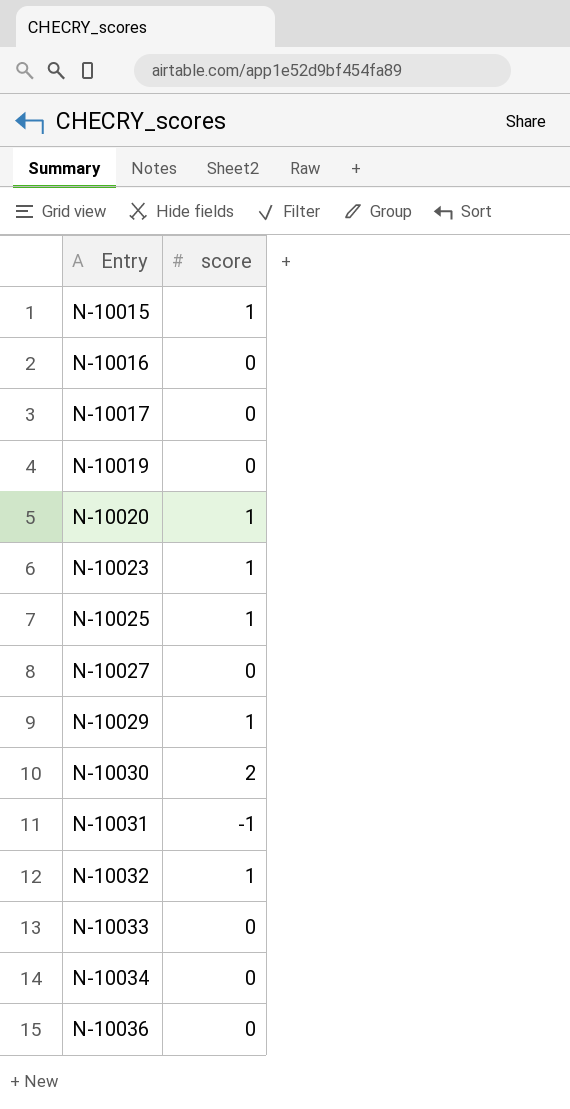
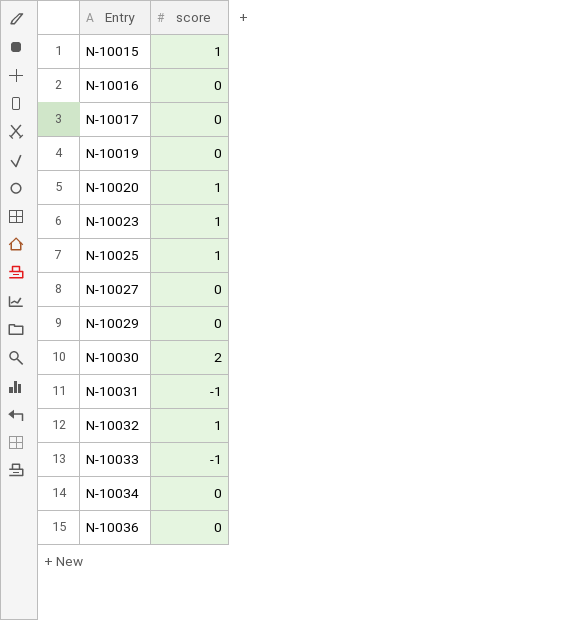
N-10029 | score: 1 -> 0
N-10033 | score: 0 -> -1

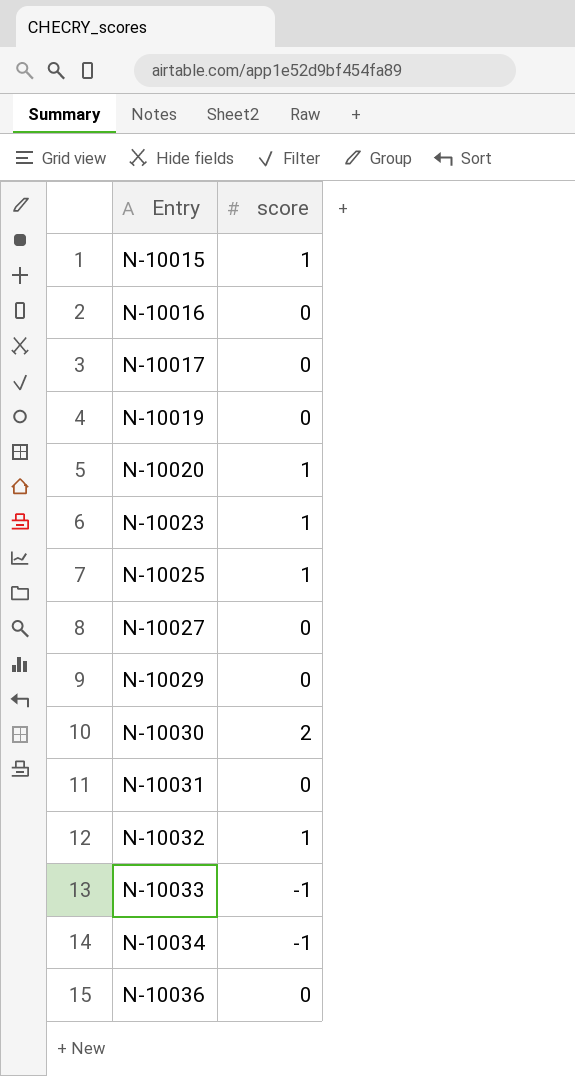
N-10031 | score: -1 -> 0
N-10034 | score: 0 -> -1

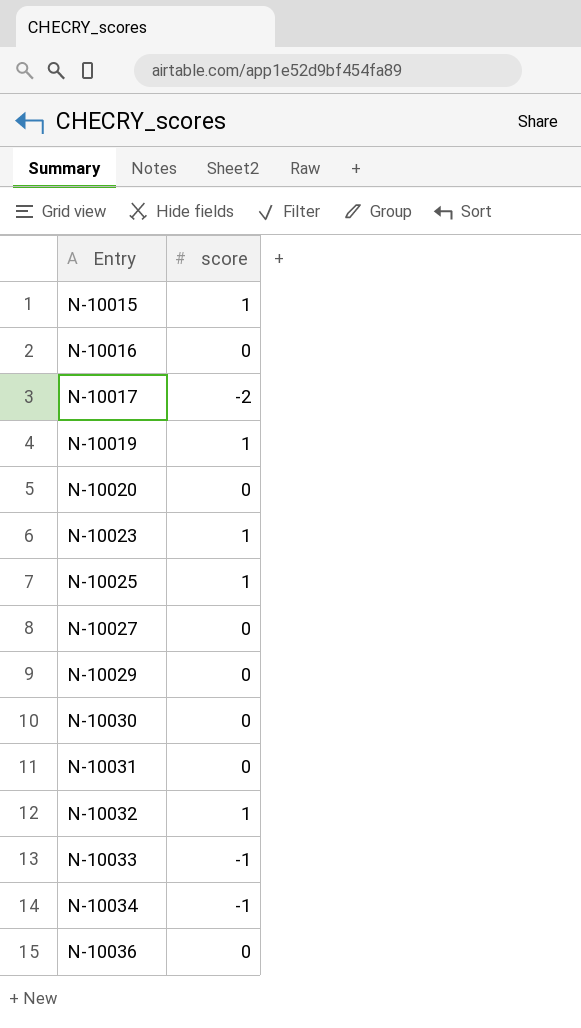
N-10017 | score: 0 -> -2
N-10019 | score: 0 -> 1
N-10020 | score: 1 -> 0
N-10030 | score: 2 -> 0

